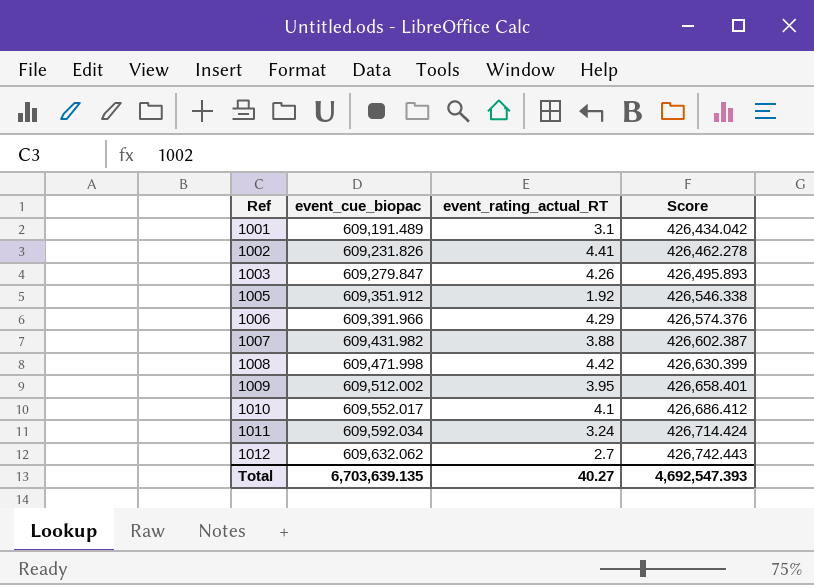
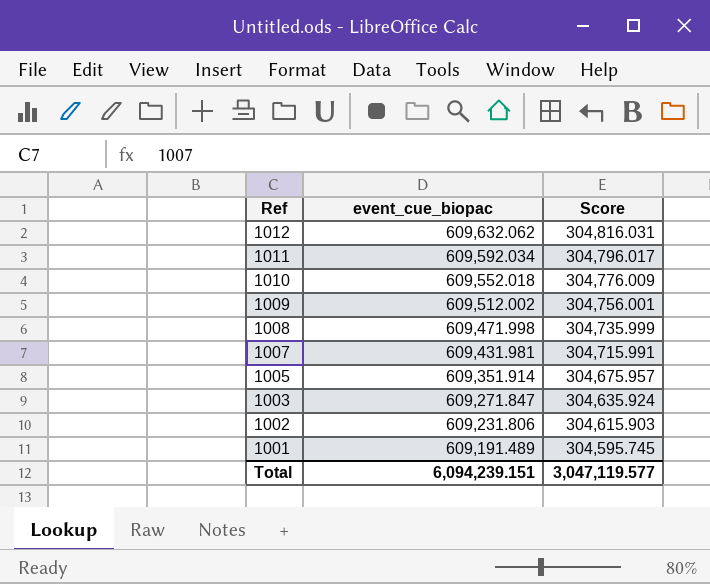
row order: Ref ascending -> Ref descending
column event_rating_actual_RT | position: 3 -> none
column Score | formula: [event_cue_biopac] * 0.7 -> [event_cue_biopac] * 0.5
row 1006: 609,391.966 | 4.29 | 426,574.376 -> none
1010 | event_cue_biopac: 609,552.017 -> 609,552.018
1007 | event_cue_biopac: 609,431.982 -> 609,431.981
1005 | event_cue_biopac: 609,351.912 -> 609,351.914
1003 | event_cue_biopac: 609,279.847 -> 609,271.847
1002 | event_cue_biopac: 609,231.826 -> 609,231.806
Total | event_cue_biopac: 6,703,639.135 -> 6,094,239.151
Total | Score: 4,692,547.393 -> 3,047,119.577

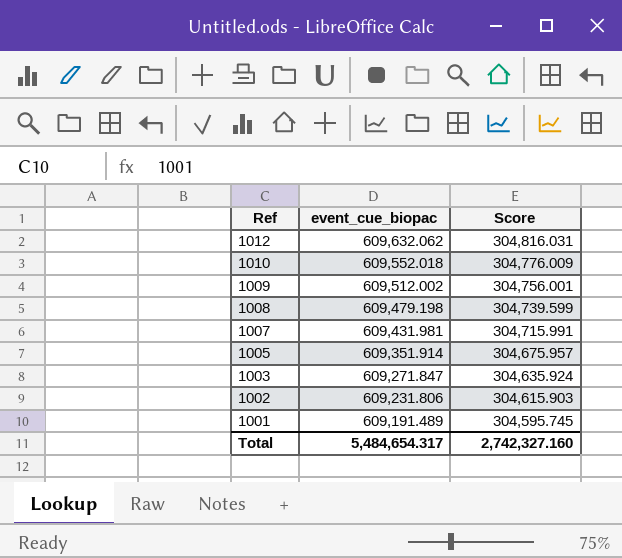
row 1011: 609,592.034 | 304,796.017 -> none
1008 | event_cue_biopac: 609,471.998 -> 609,479.198
1008 | Score: 304,735.999 -> 304,739.599
Total | event_cue_biopac: 6,094,239.151 -> 5,484,654.317
Total | Score: 3,047,119.577 -> 2,742,327.160

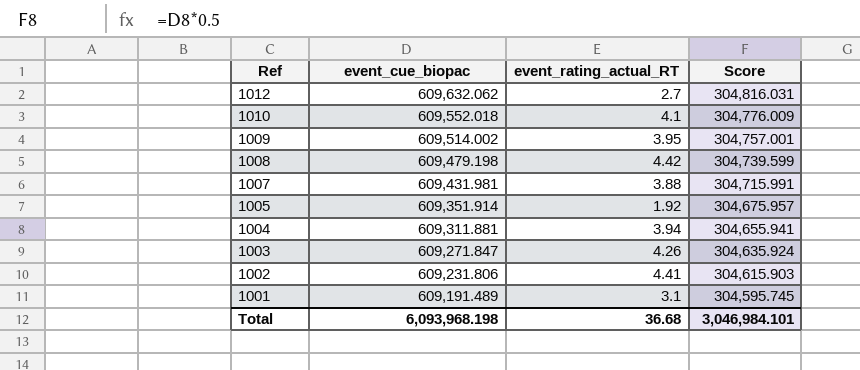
column event_rating_actual_RT | position: none -> 3
1009 | event_cue_biopac: 609,512.002 -> 609,514.002
1009 | Score: 304,756.001 -> 304,757.001
row 1004: none -> 609,311.881 | 3.94 | 304,655.941
Total | event_cue_biopac: 5,484,654.317 -> 6,093,968.198
Total | Score: 2,742,327.160 -> 3,046,984.101

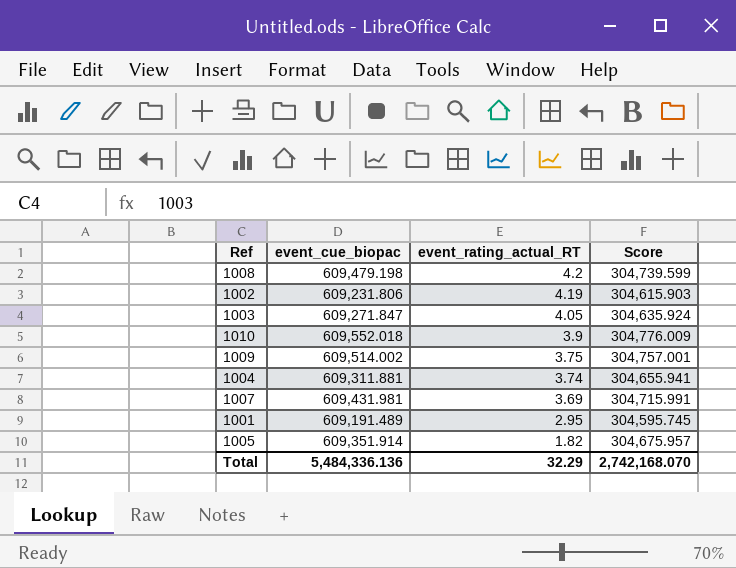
row order: Ref descending -> event_rating_actual_RT descending
row 1012: 609,632.062 | 2.7 | 304,816.031 -> none
1008 | event_rating_actual_RT: 4.42 -> 4.2
1002 | event_rating_actual_RT: 4.41 -> 4.19
1003 | event_rating_actual_RT: 4.26 -> 4.05
1010 | event_rating_actual_RT: 4.1 -> 3.9
1009 | event_rating_actual_RT: 3.95 -> 3.75
1004 | event_rating_actual_RT: 3.94 -> 3.74
1007 | event_rating_actual_RT: 3.88 -> 3.69
1001 | event_rating_actual_RT: 3.1 -> 2.95
1005 | event_rating_actual_RT: 1.92 -> 1.82
Total | event_cue_biopac: 6,093,968.198 -> 5,484,336.136
Total | event_rating_actual_RT: 36.68 -> 32.29
Total | Score: 3,046,984.101 -> 2,742,168.070

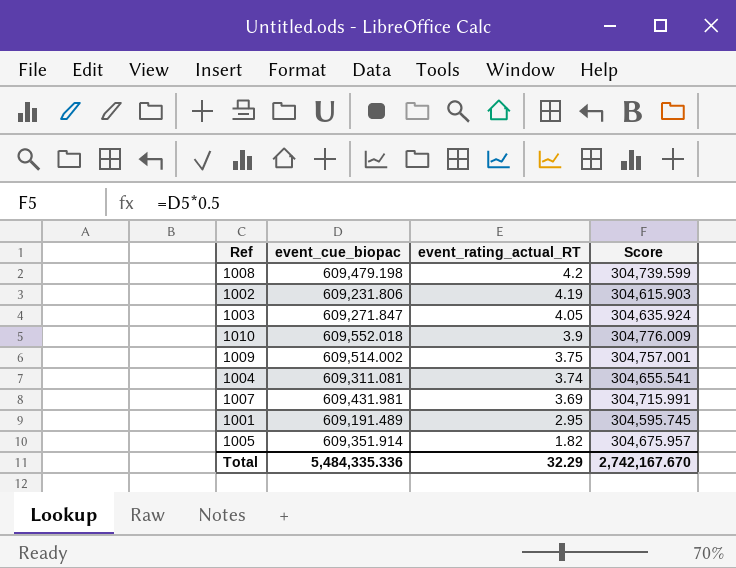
1004 | event_cue_biopac: 609,311.881 -> 609,311.081
1004 | Score: 304,655.941 -> 304,655.541
Total | event_cue_biopac: 5,484,336.136 -> 5,484,335.336
Total | Score: 2,742,168.070 -> 2,742,167.670

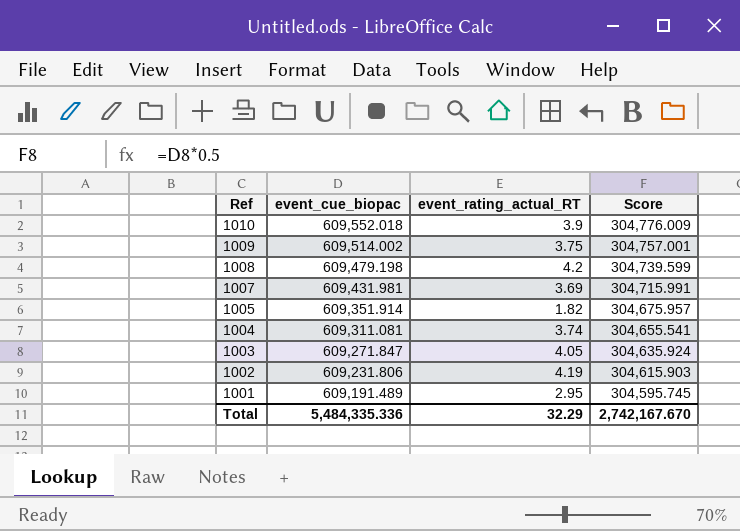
row order: event_rating_actual_RT descending -> Ref descending

